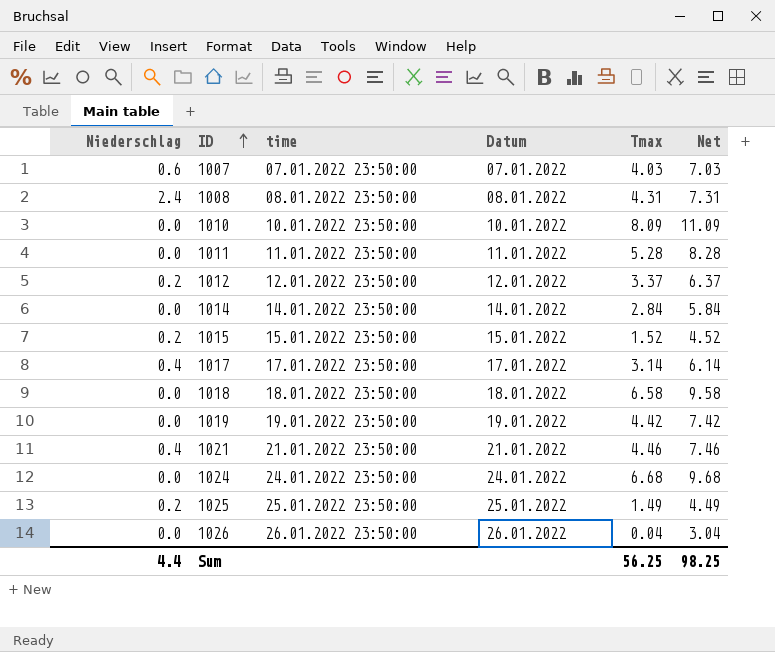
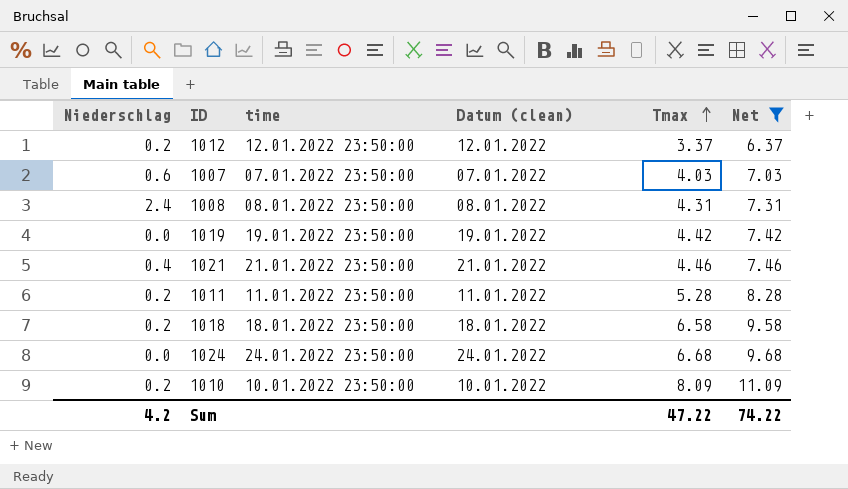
filter: none -> Net >= 6.37
row order: ID ascending -> Tmax ascending
column name: Datum -> Datum (clean)
1011 | Niederschlag: 0.0 -> 0.2
1018 | Niederschlag: 0.0 -> 0.2
1010 | Niederschlag: 0.0 -> 0.2
Sum | Niederschlag: 4.4 -> 4.2
Sum | Tmax: 56.25 -> 47.22
Sum | Net: 98.25 -> 74.22

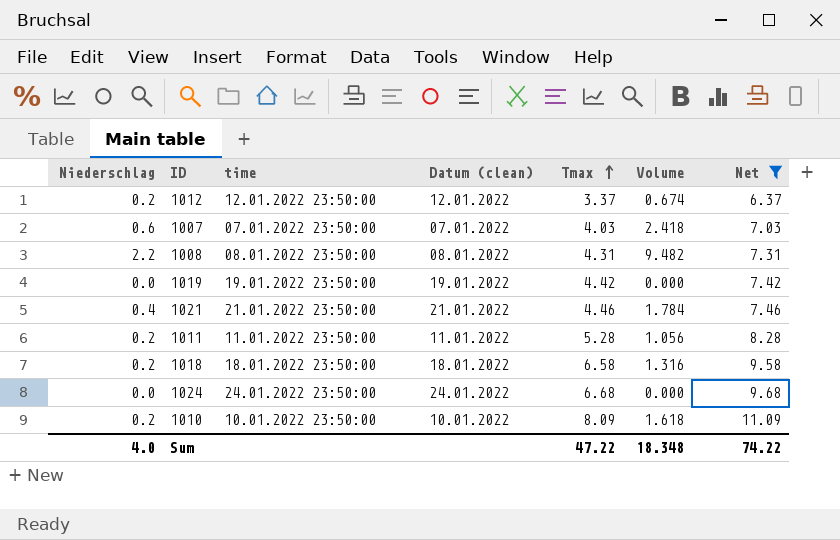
column Volume | formula: none -> [Niederschlag] * [Tmax]
1008 | Niederschlag: 2.4 -> 2.2
Sum | Niederschlag: 4.2 -> 4.0

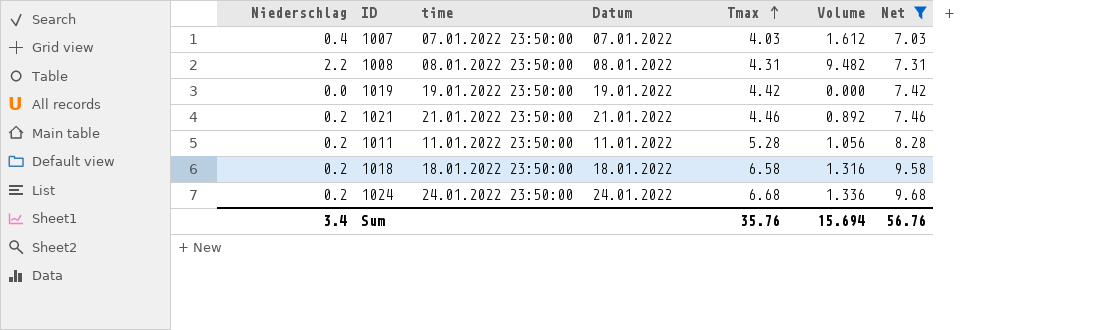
column name: Datum (clean) -> Datum
row 1012: 0.2 | 12.01.2022 23:50:00 | 12.01.2022 | 3.37 | 0.674 | 6.37 -> none
row 1010: 0.2 | 10.01.2022 23:50:00 | 10.01.2022 | 8.09 | 1.618 | 11.09 -> none
1007 | Niederschlag: 0.6 -> 0.4
1007 | Volume: 2.418 -> 1.612
1021 | Niederschlag: 0.4 -> 0.2
1021 | Volume: 1.784 -> 0.892
1024 | Niederschlag: 0.0 -> 0.2
1024 | Volume: 0.000 -> 1.336
Sum | Niederschlag: 4.0 -> 3.4
Sum | Tmax: 47.22 -> 35.76
Sum | Volume: 18.348 -> 15.694
Sum | Net: 74.22 -> 56.76

